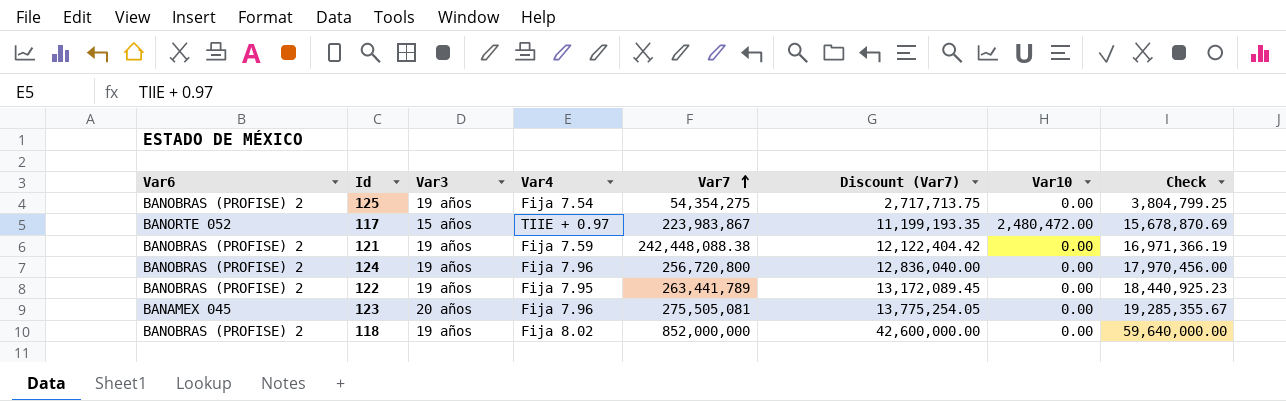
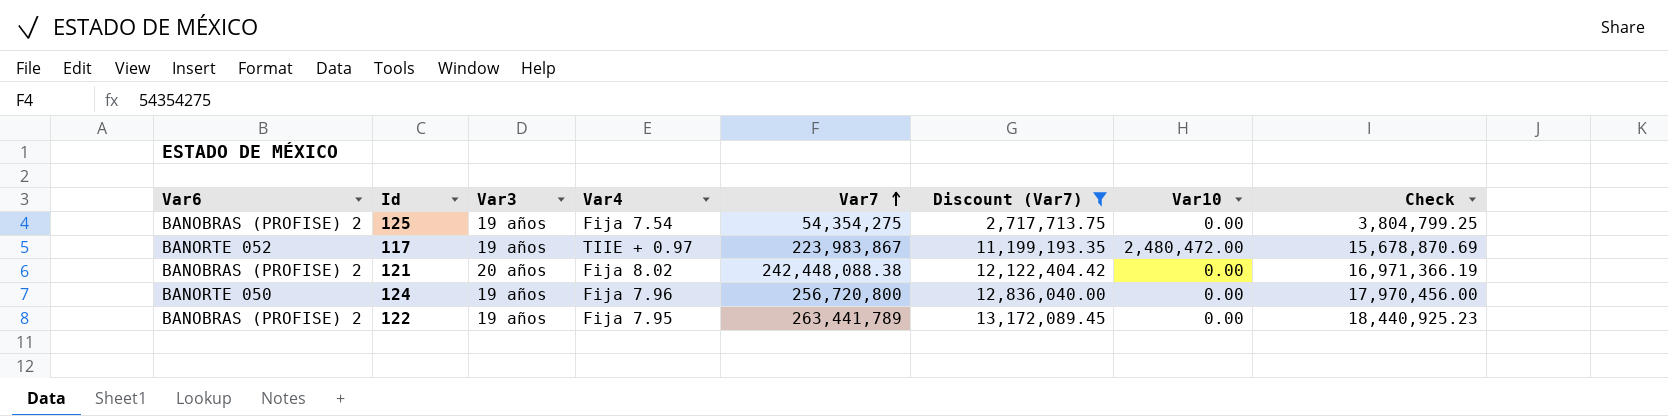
filter: none -> Discount (Var7) <= 13,172,089.45
117 | Var3: 15 años -> 19 años
121 | Var3: 19 años -> 20 años
121 | Var4: Fija 7.59 -> Fija 8.02
124 | Var6: BANOBRAS (PROFISE) 2 -> BANORTE 050

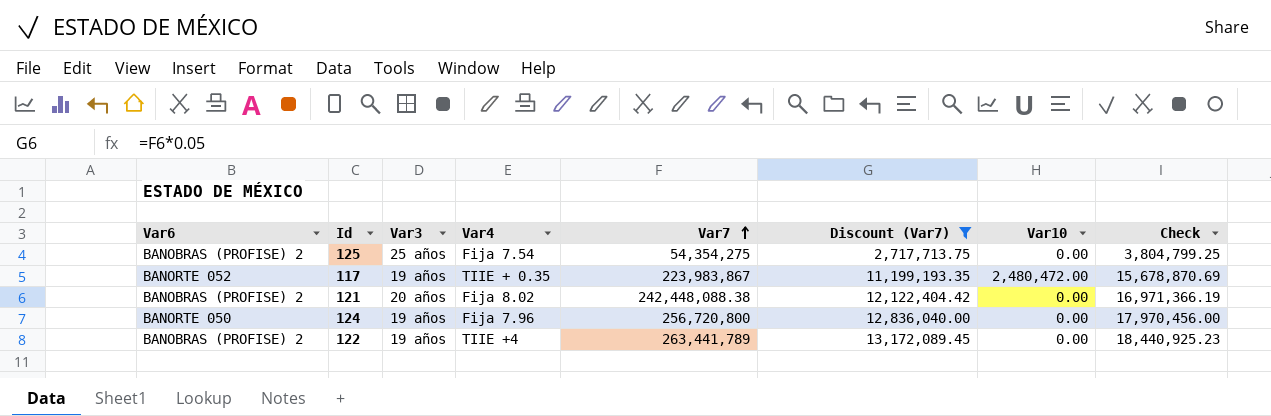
125 | Var3: 19 años -> 25 años
117 | Var4: TIIE + 0.97 -> TIIE + 0.35
122 | Var4: Fija 7.95 -> TIIE +4

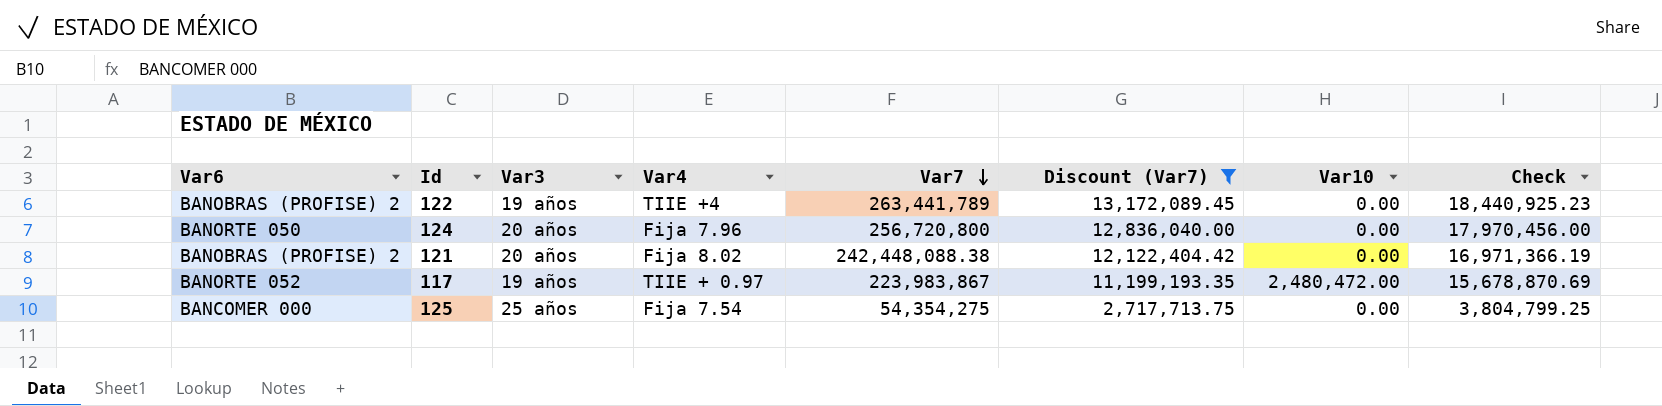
row order: Var7 ascending -> Var7 descending
124 | Var3: 19 años -> 20 años
117 | Var4: TIIE + 0.35 -> TIIE + 0.97
125 | Var6: BANOBRAS (PROFISE) 2 -> BANCOMER 000

